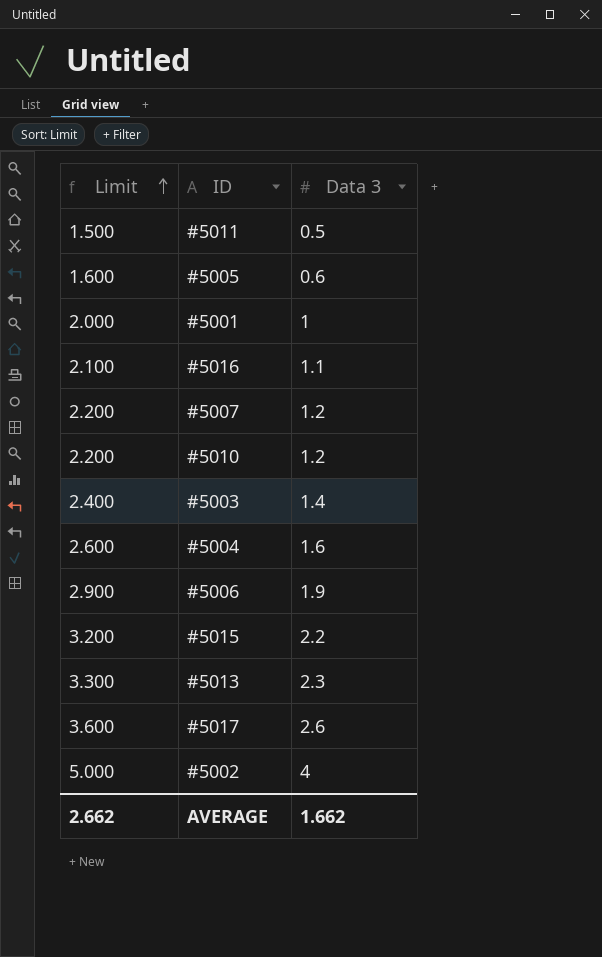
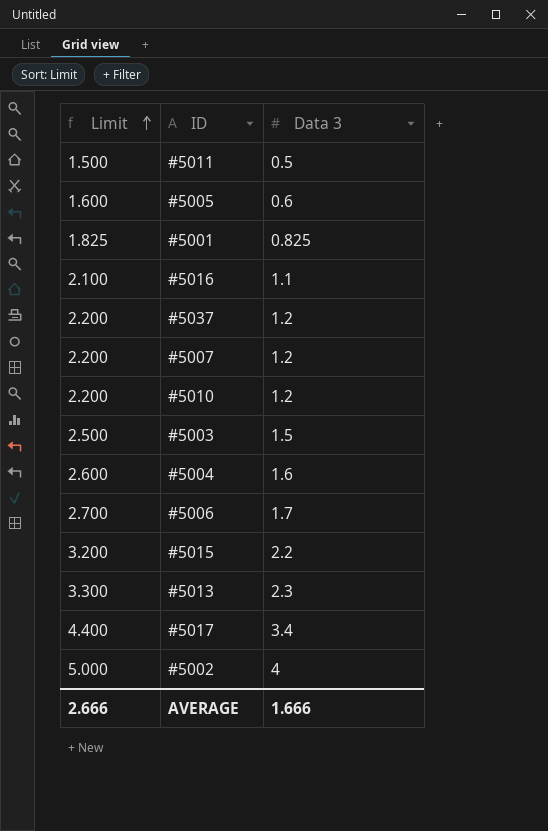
#5001 | Limit: 2.000 -> 1.825
#5001 | Data 3: 1 -> 0.825
row #5037: none -> 2.200 | 1.2
#5003 | Limit: 2.400 -> 2.500
#5003 | Data 3: 1.4 -> 1.5
#5006 | Limit: 2.900 -> 2.700
#5006 | Data 3: 1.9 -> 1.7
#5017 | Limit: 3.600 -> 4.400
#5017 | Data 3: 2.6 -> 3.4
AVERAGE | Limit: 2.662 -> 2.666
AVERAGE | Data 3: 1.662 -> 1.666

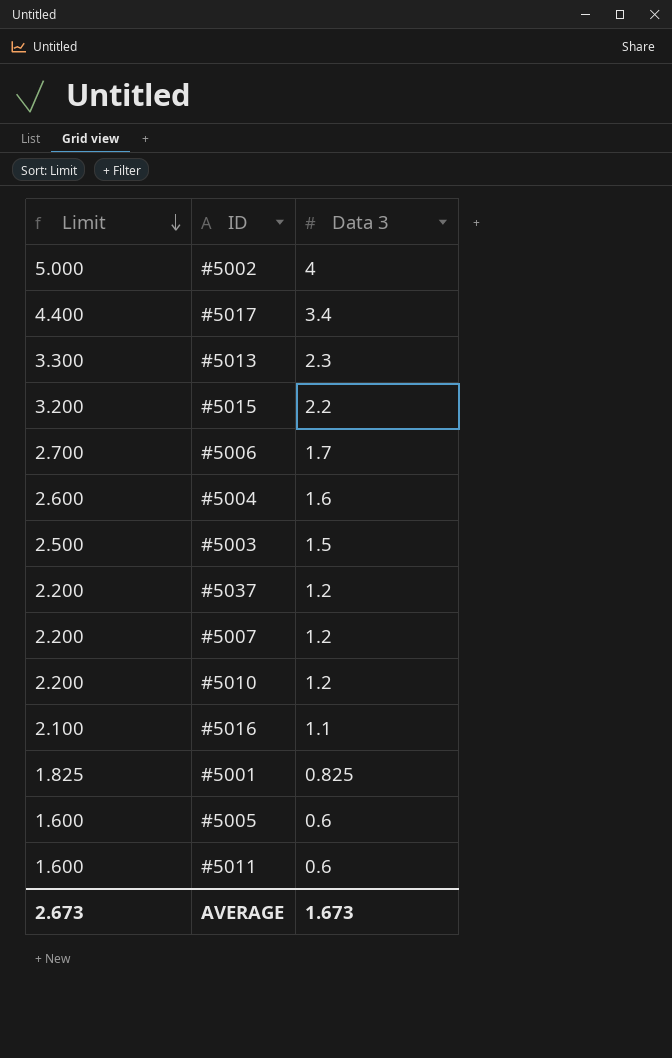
row order: Limit ascending -> Limit descending
#5011 | Limit: 1.500 -> 1.600
#5011 | Data 3: 0.5 -> 0.6
AVERAGE | Limit: 2.666 -> 2.673
AVERAGE | Data 3: 1.666 -> 1.673

